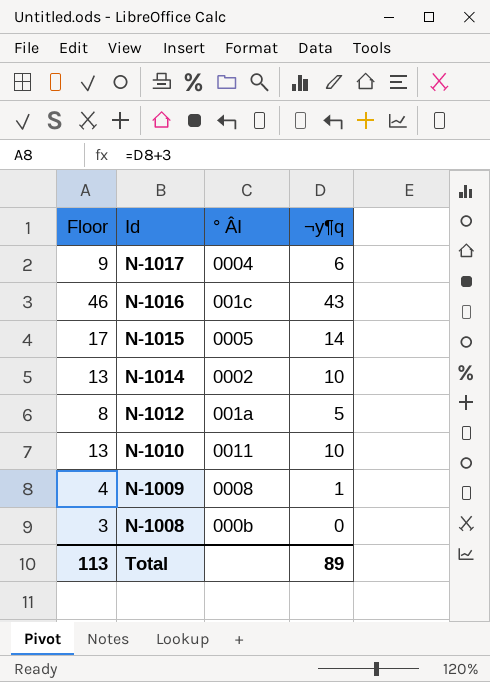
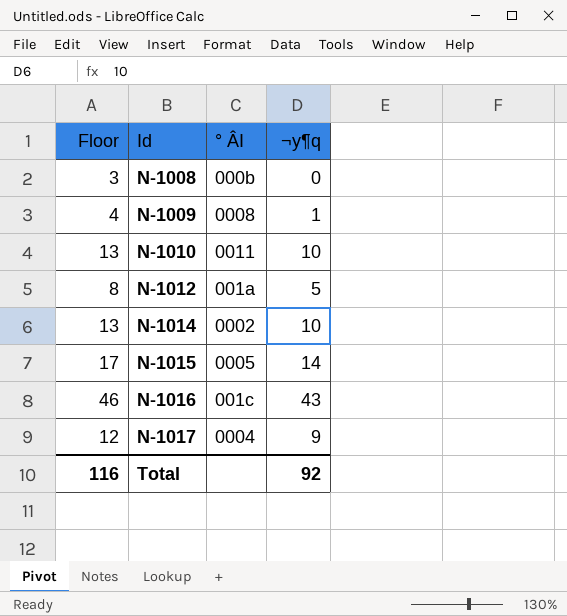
row order: Id descending -> Id ascending
N-1017 | Floor: 9 -> 12
N-1017 | ¬y¶q: 6 -> 9
Total | Floor: 113 -> 116
Total | ¬y¶q: 89 -> 92

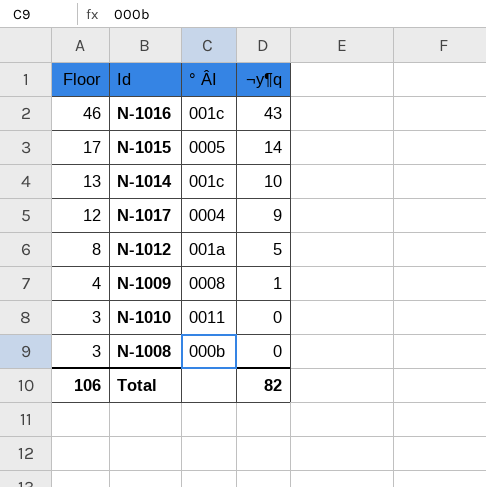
row order: Id ascending -> Floor descending
N-1014 | ° ÂI: 0002 -> 001c
N-1010 | Floor: 13 -> 3
N-1010 | ¬y¶q: 10 -> 0
Total | Floor: 116 -> 106
Total | ¬y¶q: 92 -> 82

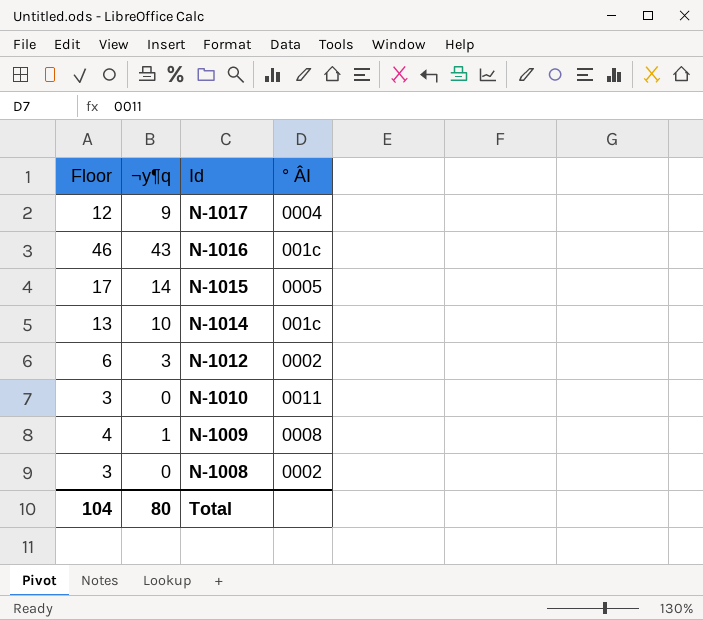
row order: Floor descending -> Id descending
column ¬y¶q | position: 4 -> 2
N-1012 | Floor: 8 -> 6
N-1012 | ¬y¶q: 5 -> 3
N-1012 | ° ÂI: 001a -> 0002
N-1008 | ° ÂI: 000b -> 0002
Total | Floor: 106 -> 104
Total | ¬y¶q: 82 -> 80

